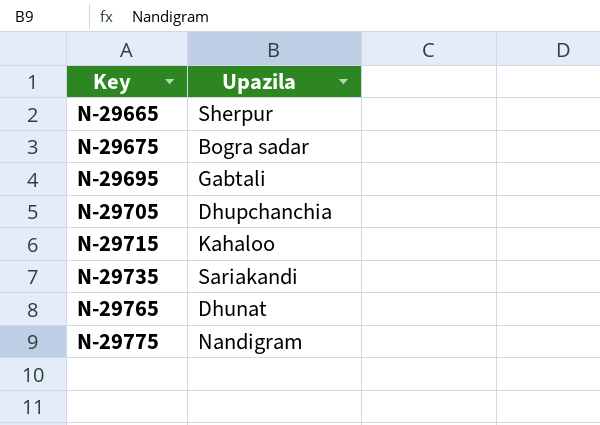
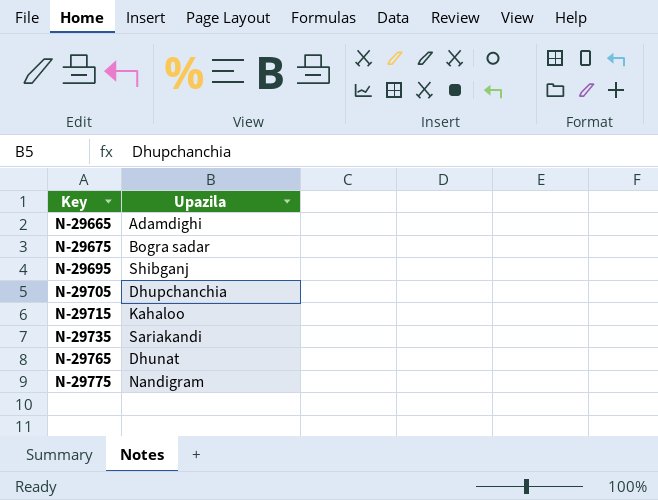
N-29665 | Upazila: Sherpur -> Adamdighi
N-29695 | Upazila: Gabtali -> Shibganj

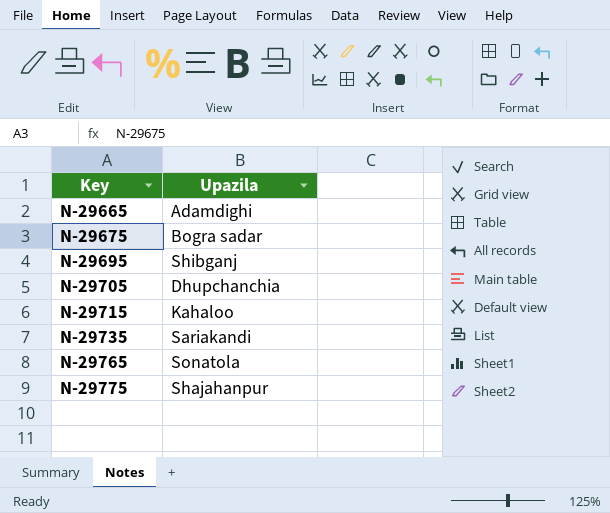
N-29765 | Upazila: Dhunat -> Sonatola
N-29775 | Upazila: Nandigram -> Shajahanpur

